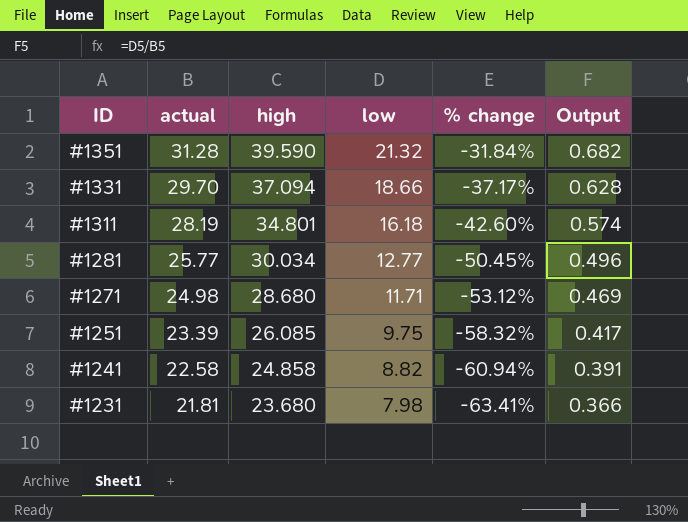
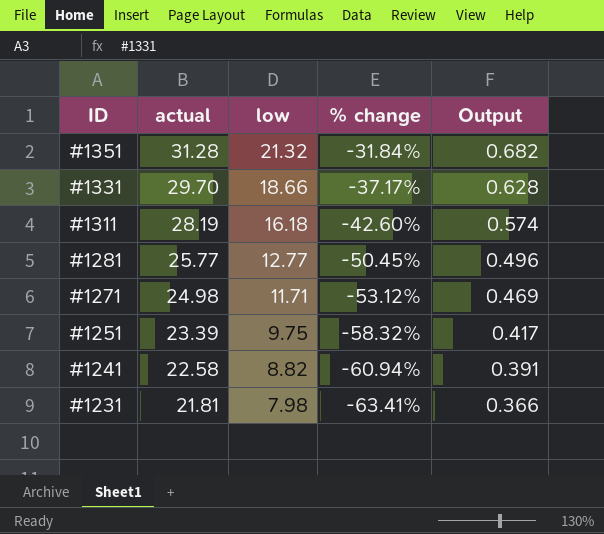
column high | position: 3 -> none

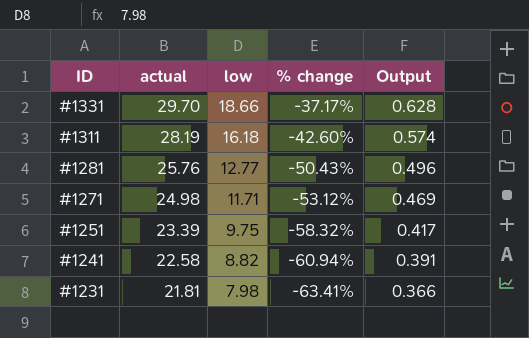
row #1351: 31.28 | 21.32 | -31.84% | 0.682 -> none
#1281 | actual: 25.77 -> 25.76
#1281 | % change: -50.45% -> -50.43%

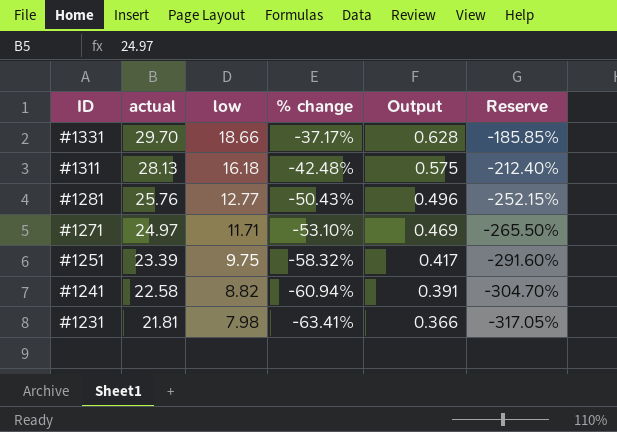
column Reserve | formula: none -> [% change] * 5
#1311 | actual: 28.19 -> 28.13
#1311 | % change: -42.60% -> -42.48%
#1311 | Output: 0.574 -> 0.575
#1271 | actual: 24.98 -> 24.97
#1271 | % change: -53.12% -> -53.10%

